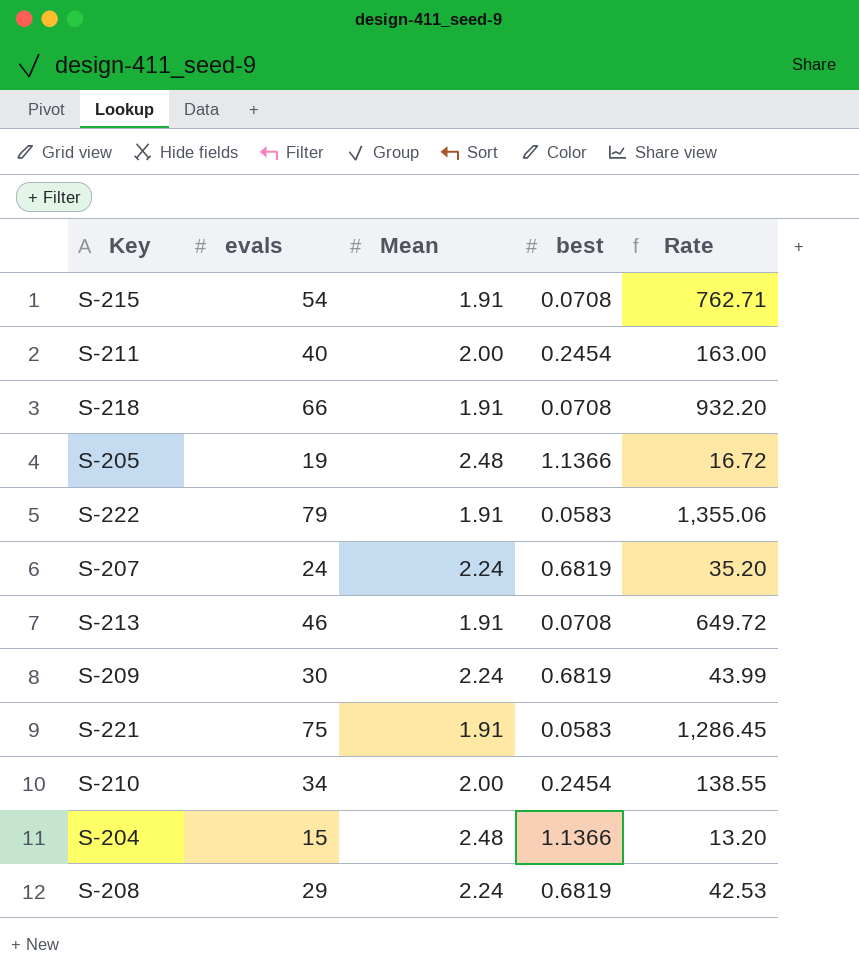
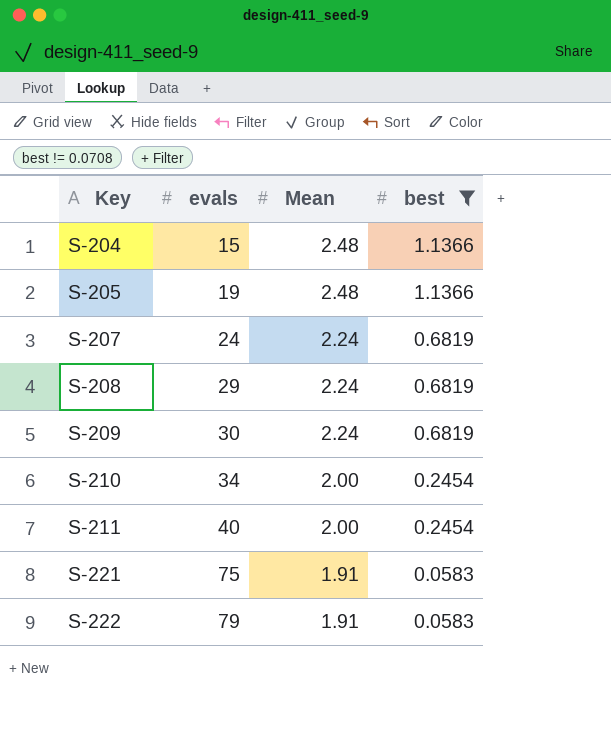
filter: none -> best != 0.0708
row order: none -> Key ascending
column Rate | formula: [evals] / [best] -> none

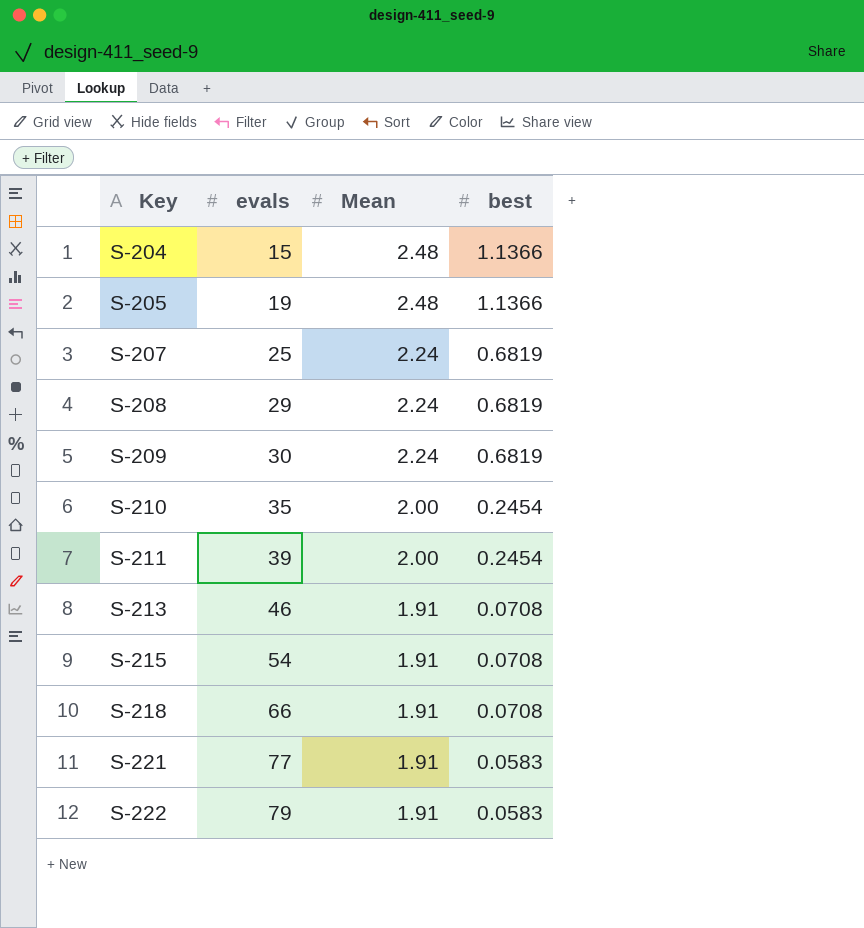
filter: best != 0.0708 -> none
S-207 | evals: 24 -> 25
S-210 | evals: 34 -> 35
S-211 | evals: 40 -> 39
S-221 | evals: 75 -> 77

